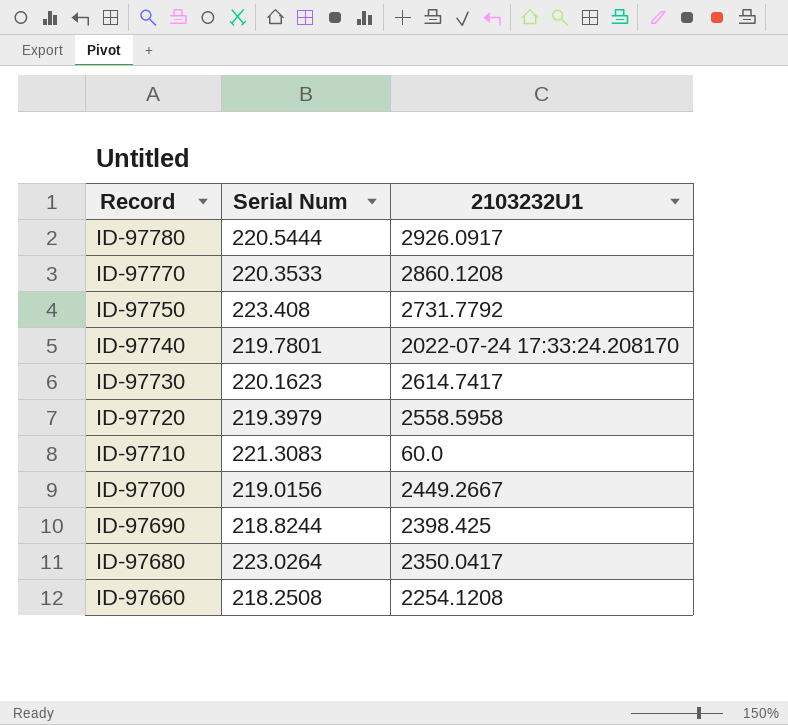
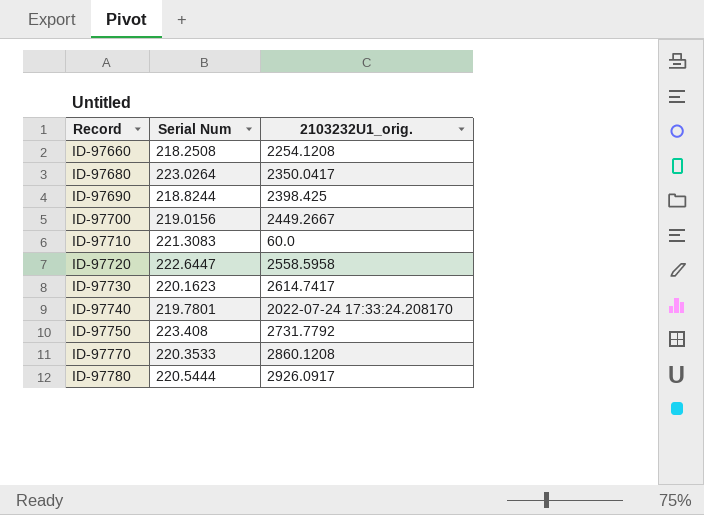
row order: Record descending -> Record ascending
column name: 2103232U1 -> 2103232U1_orig.
ID-97720 | Serial Num: 219.3979 -> 222.6447

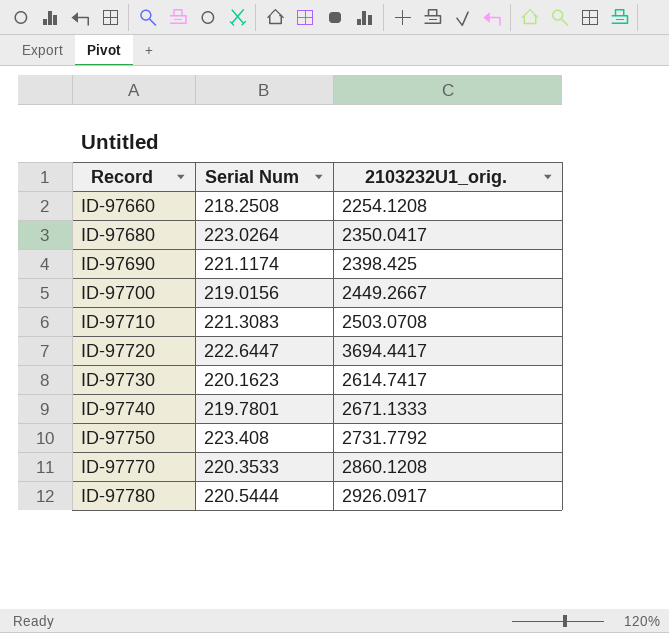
ID-97690 | Serial Num: 218.8244 -> 221.1174
ID-97710 | 2103232U1_orig.: 60.0 -> 2503.0708
ID-97720 | 2103232U1_orig.: 2558.5958 -> 3694.4417
ID-97740 | 2103232U1_orig.: 2022-07-24 17:33:24.208170 -> 2671.1333

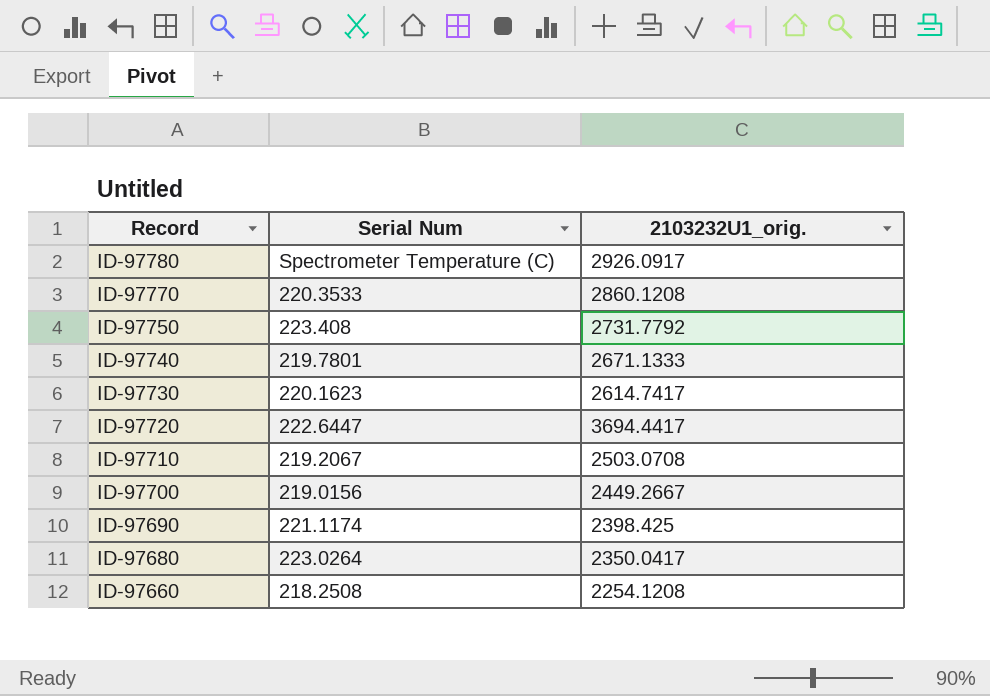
row order: Record ascending -> Record descending
ID-97780 | Serial Num: 220.5444 -> Spectrometer Temperature (C)
ID-97710 | Serial Num: 221.3083 -> 219.2067

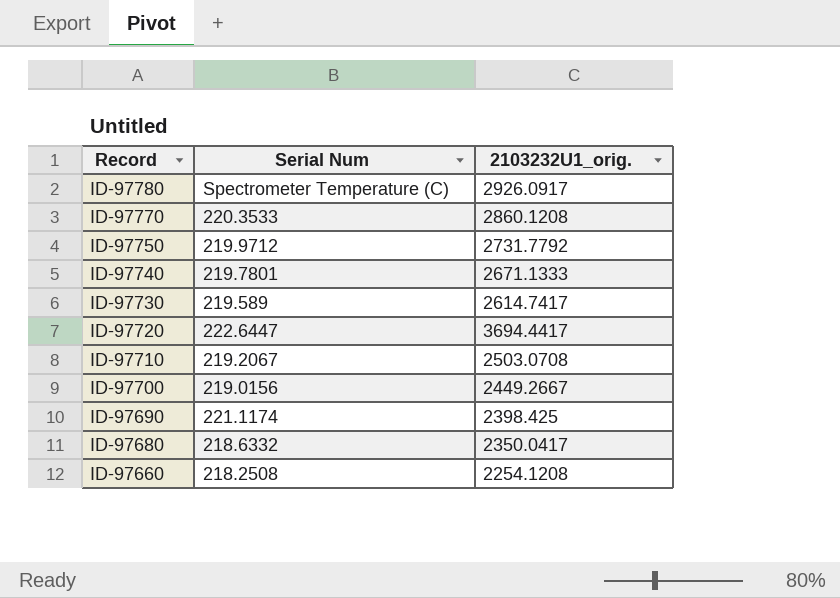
ID-97750 | Serial Num: 223.408 -> 219.9712
ID-97730 | Serial Num: 220.1623 -> 219.589
ID-97680 | Serial Num: 223.0264 -> 218.6332

